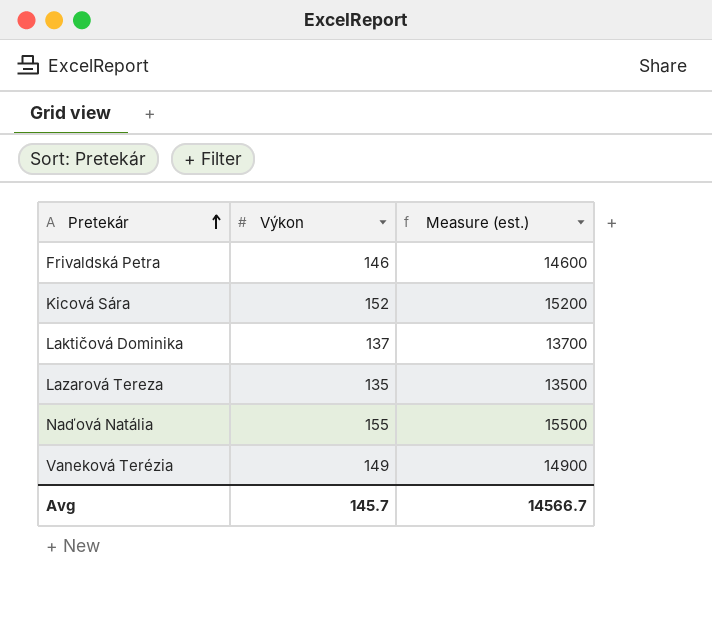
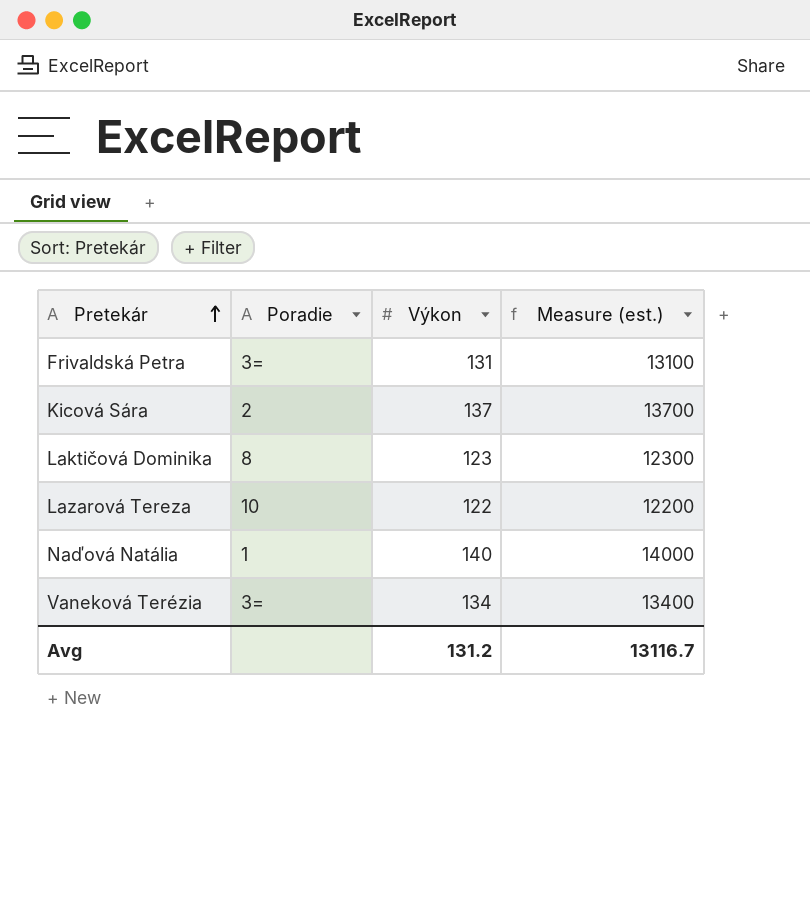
column Poradie | position: none -> 2
Frivaldská Petra | Výkon: 146 -> 131
Frivaldská Petra | Measure (est.): 14600 -> 13100
Kicová Sára | Výkon: 152 -> 137
Kicová Sára | Measure (est.): 15200 -> 13700
Laktičová Dominika | Výkon: 137 -> 123
Laktičová Dominika | Measure (est.): 13700 -> 12300
Lazarová Tereza | Výkon: 135 -> 122
Lazarová Tereza | Measure (est.): 13500 -> 12200
Naďová Natália | Výkon: 155 -> 140
Naďová Natália | Measure (est.): 15500 -> 14000
Vaneková Terézia | Výkon: 149 -> 134
Vaneková Terézia | Measure (est.): 14900 -> 13400
Avg | Výkon: 145.7 -> 131.2
Avg | Measure (est.): 14566.7 -> 13116.7

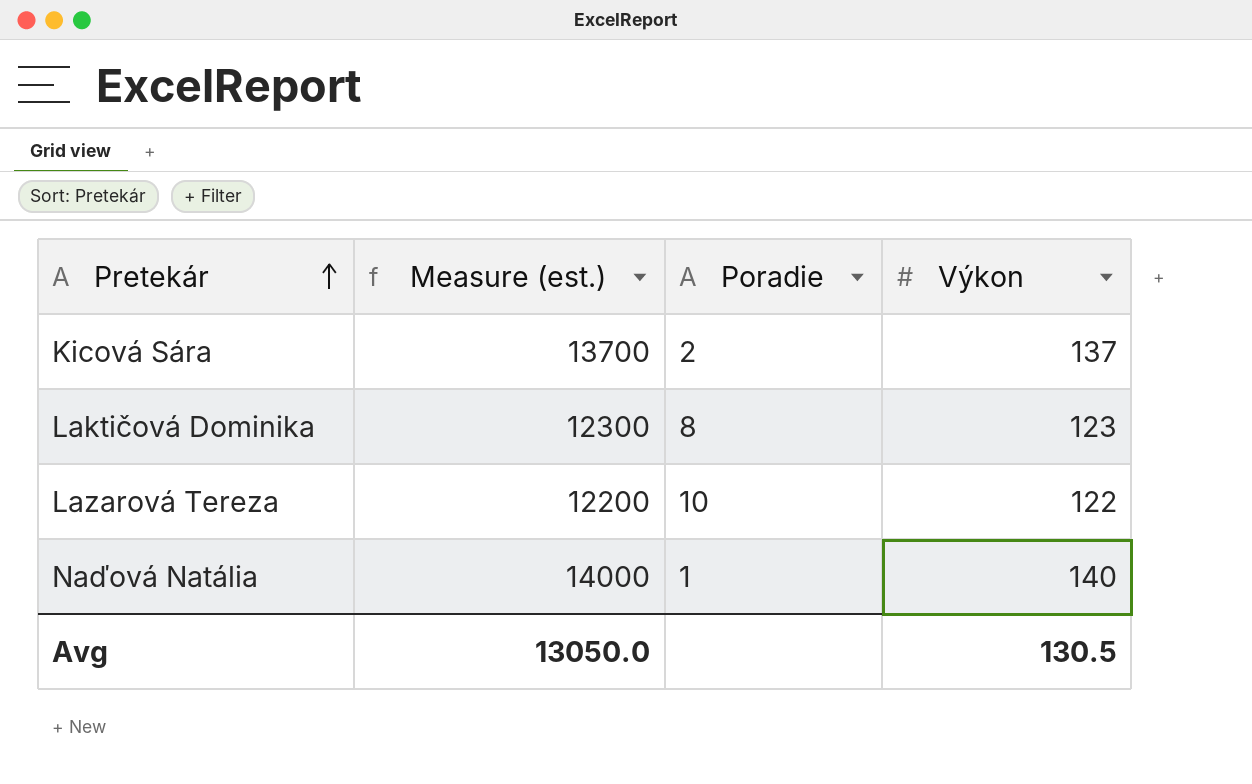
column Measure (est.) | position: 4 -> 2
row Frivaldská Petra: 3= | 131 | 13100 -> none
row Vaneková Terézia: 3= | 134 | 13400 -> none
Avg | Measure (est.): 13116.7 -> 13050.0
Avg | Výkon: 131.2 -> 130.5

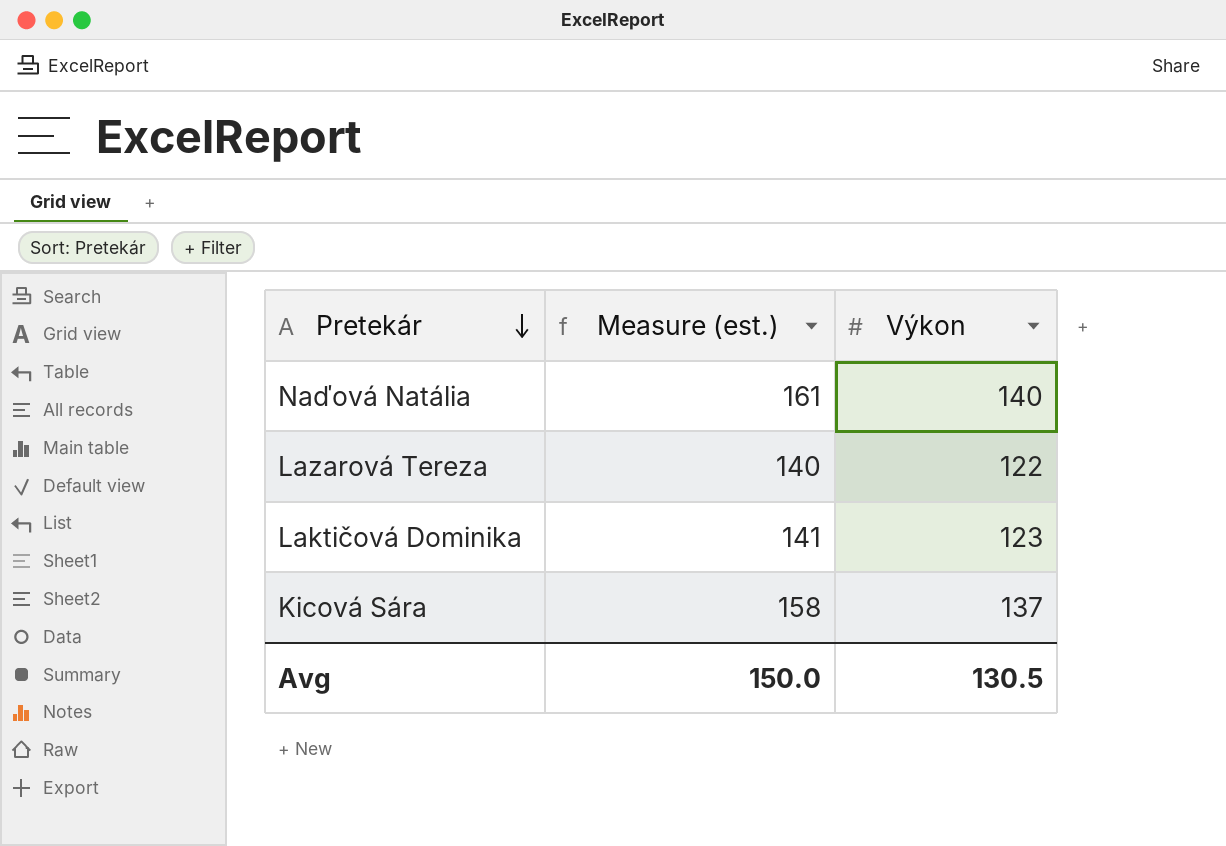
row order: Pretekár ascending -> Pretekár descending
column Poradie | position: 3 -> none
column Measure (est.) | formula: [Výkon] * 100 -> [Výkon] * 1.15
Avg | Measure (est.): 13050.0 -> 150.0

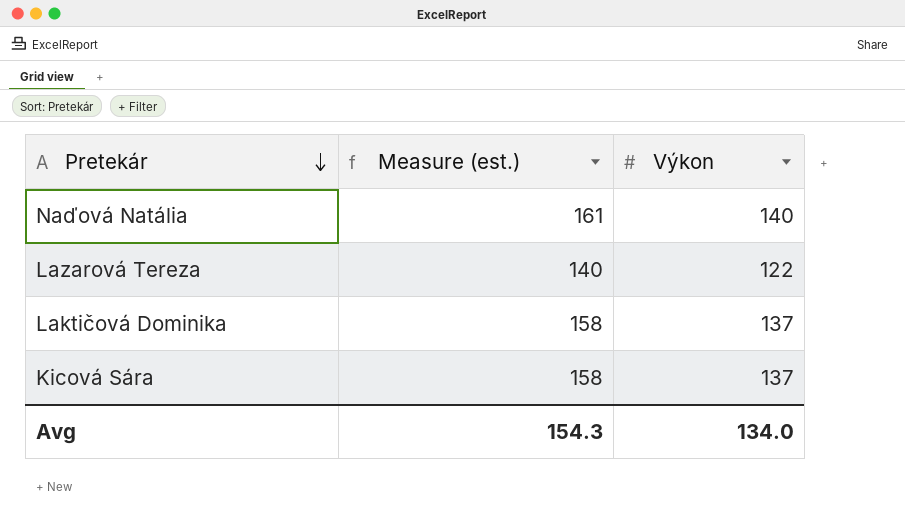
Laktičová Dominika | Measure (est.): 141 -> 158
Laktičová Dominika | Výkon: 123 -> 137
Avg | Measure (est.): 150.0 -> 154.3
Avg | Výkon: 130.5 -> 134.0

